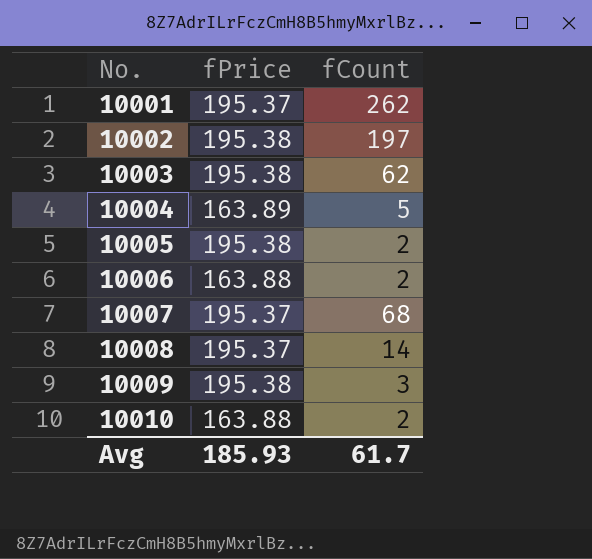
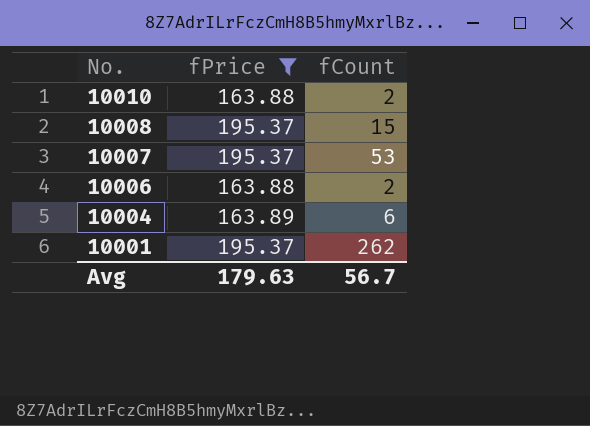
filter: none -> fPrice != 195.38
row order: No. ascending -> No. descending
10008 | fCount: 14 -> 15
10007 | fCount: 68 -> 53
10004 | fCount: 5 -> 6
Avg | fPrice: 185.93 -> 179.63
Avg | fCount: 61.7 -> 56.7

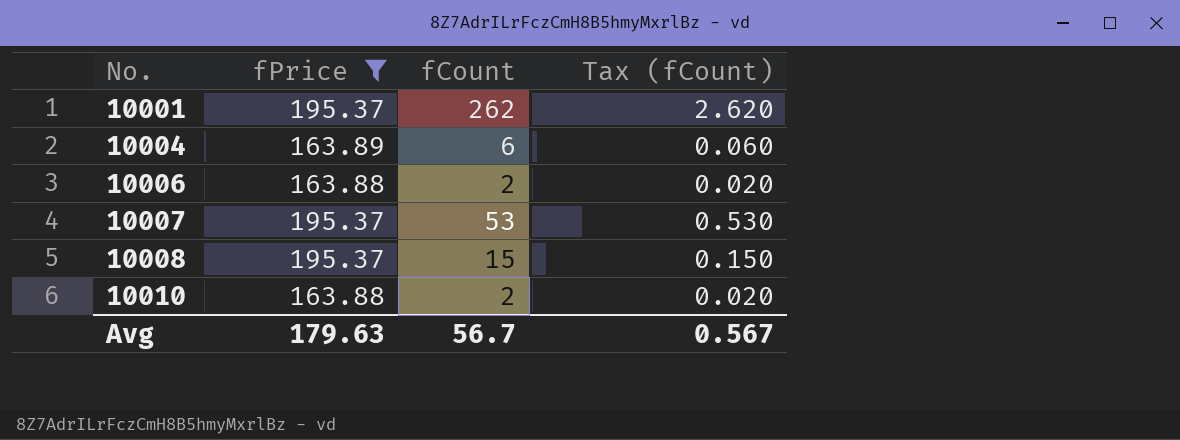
row order: No. descending -> No. ascending
column Tax (fCount) | formula: none -> [fCount] * 0.01

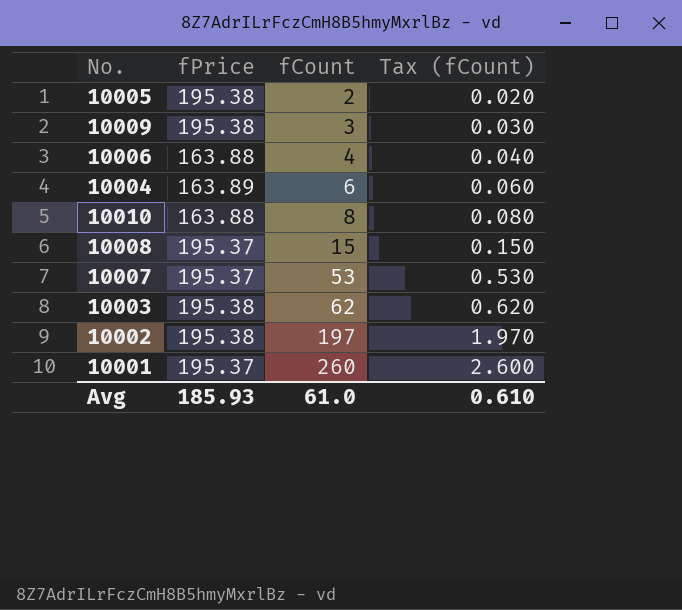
filter: fPrice != 195.38 -> none
row order: No. ascending -> fCount ascending
10006 | fCount: 2 -> 4
10006 | Tax (fCount): 0.020 -> 0.040
10010 | fCount: 2 -> 8
10010 | Tax (fCount): 0.020 -> 0.080
10001 | fCount: 262 -> 260
10001 | Tax (fCount): 2.620 -> 2.600
Avg | fPrice: 179.63 -> 185.93
Avg | fCount: 56.7 -> 61.0
Avg | Tax (fCount): 0.567 -> 0.610

